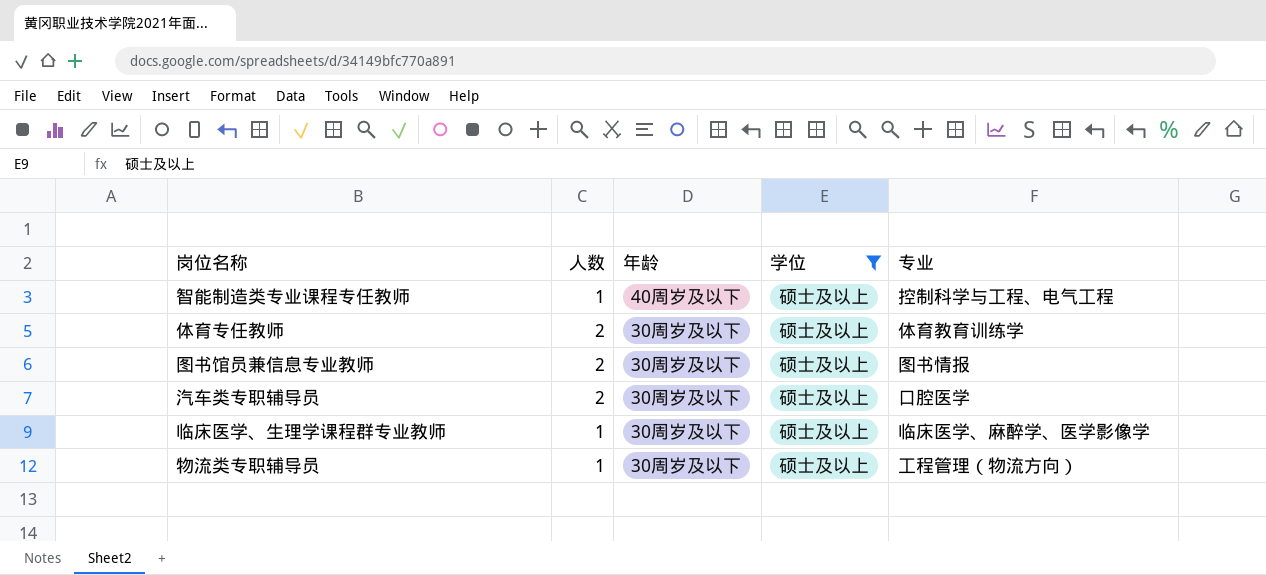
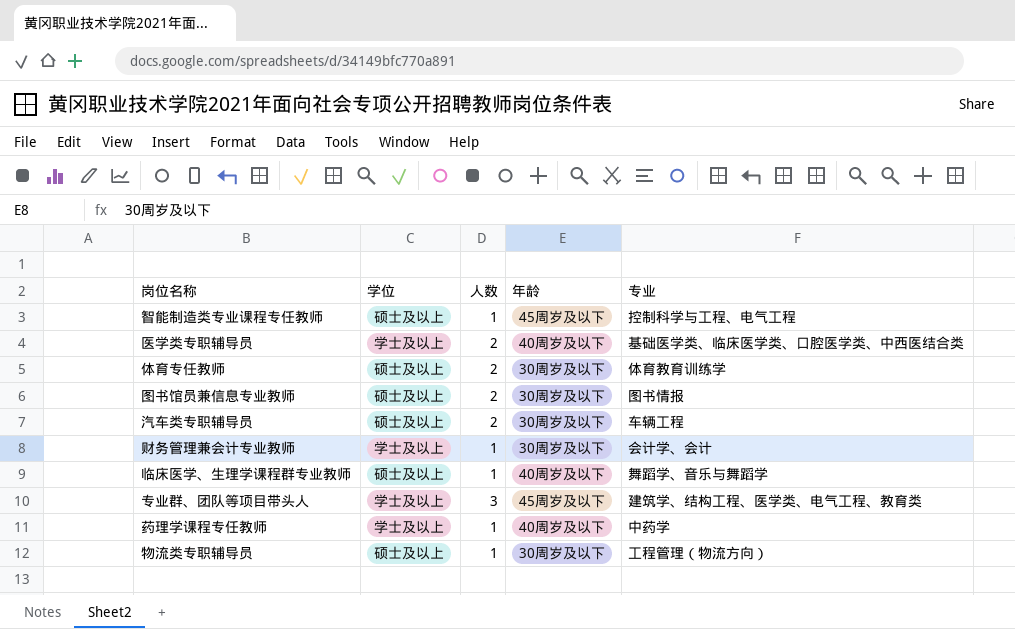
filter: 学位 = 硕士及以上 -> none
column 学位 | position: 4 -> 2
智能制造类专业课程专任教师 | 年龄: 40周岁及以下 -> 45周岁及以下
汽车类专职辅导员 | 专业: 口腔医学 -> 车辆工程
临床医学、生理学课程群专业教师 | 年龄: 30周岁及以下 -> 40周岁及以下
临床医学、生理学课程群专业教师 | 专业: 临床医学、麻醉学、医学影像学 -> 舞蹈学、音乐与舞蹈学

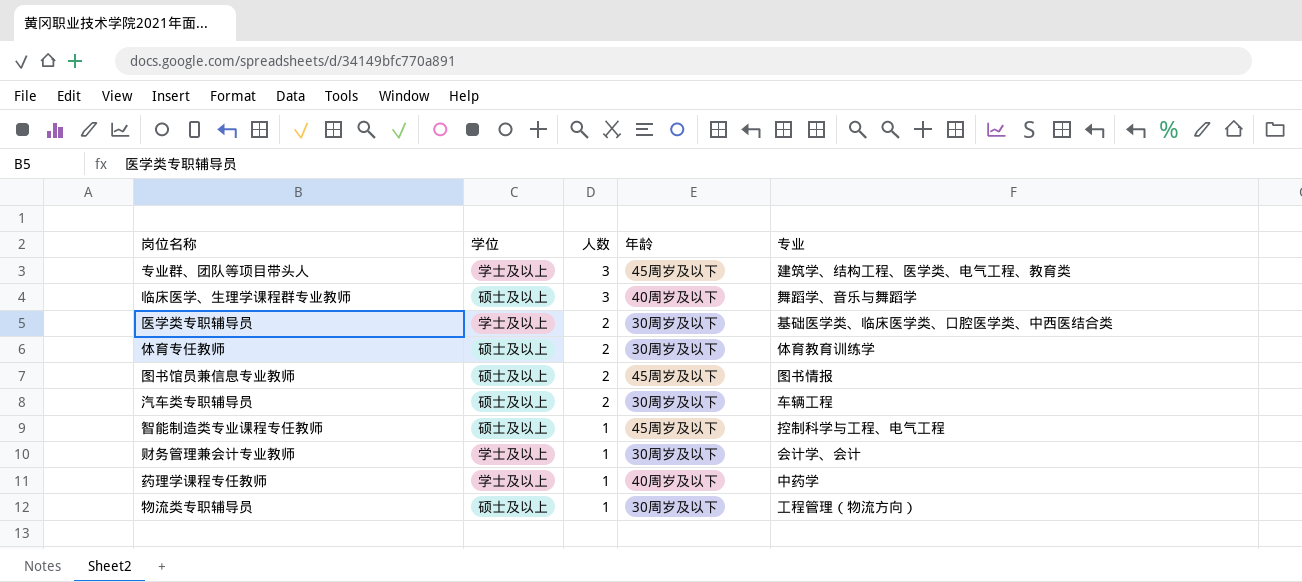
row order: none -> 人数 descending
临床医学、生理学课程群专业教师 | 人数: 1 -> 3
医学类专职辅导员 | 年龄: 40周岁及以下 -> 30周岁及以下
图书馆员兼信息专业教师 | 年龄: 30周岁及以下 -> 45周岁及以下

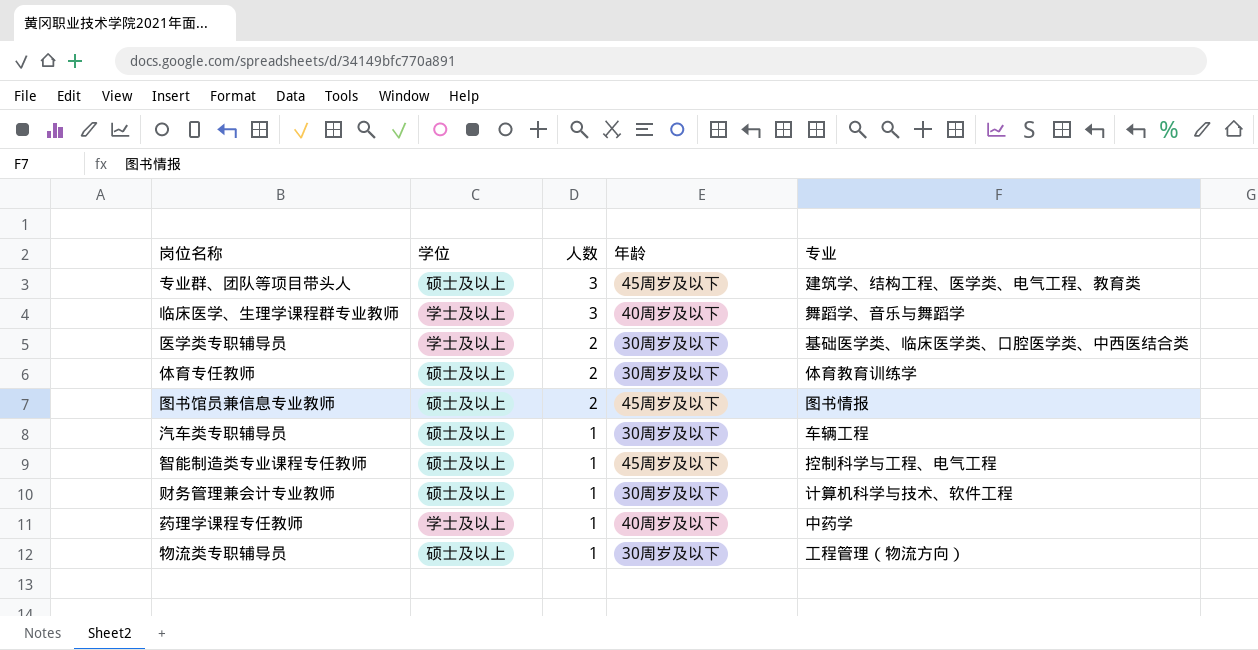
专业群、团队等项目带头人 | 学位: 学士及以上 -> 硕士及以上
临床医学、生理学课程群专业教师 | 学位: 硕士及以上 -> 学士及以上
汽车类专职辅导员 | 人数: 2 -> 1
财务管理兼会计专业教师 | 学位: 学士及以上 -> 硕士及以上
财务管理兼会计专业教师 | 专业: 会计学、会计 -> 计算机科学与技术、软件工程

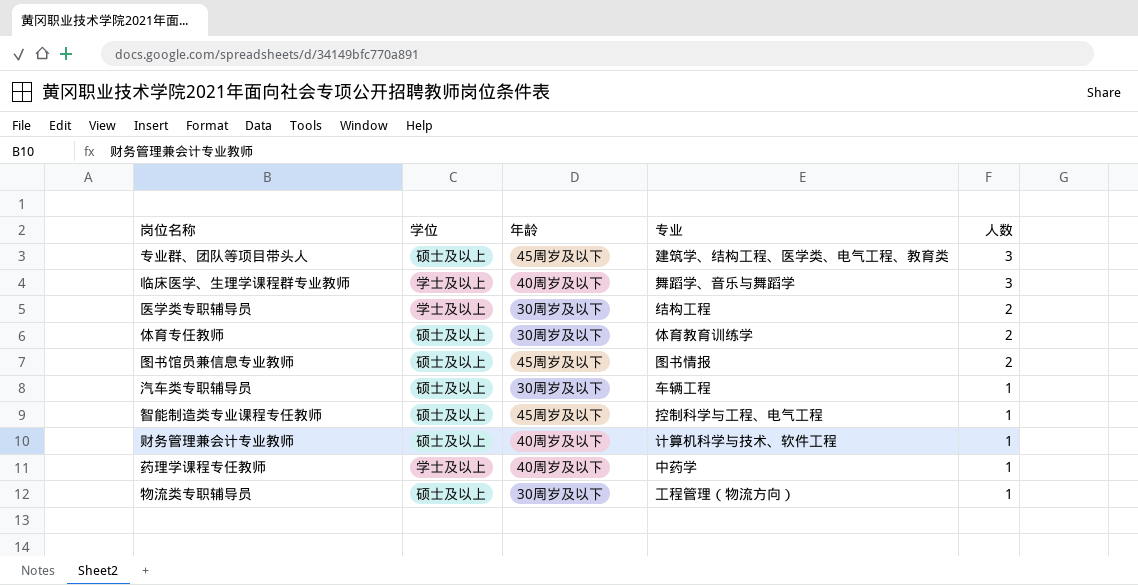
column 人数 | position: 3 -> 5
医学类专职辅导员 | 专业: 基础医学类、临床医学类、口腔医学类、中西医结合类 -> 结构工程
财务管理兼会计专业教师 | 年龄: 30周岁及以下 -> 40周岁及以下

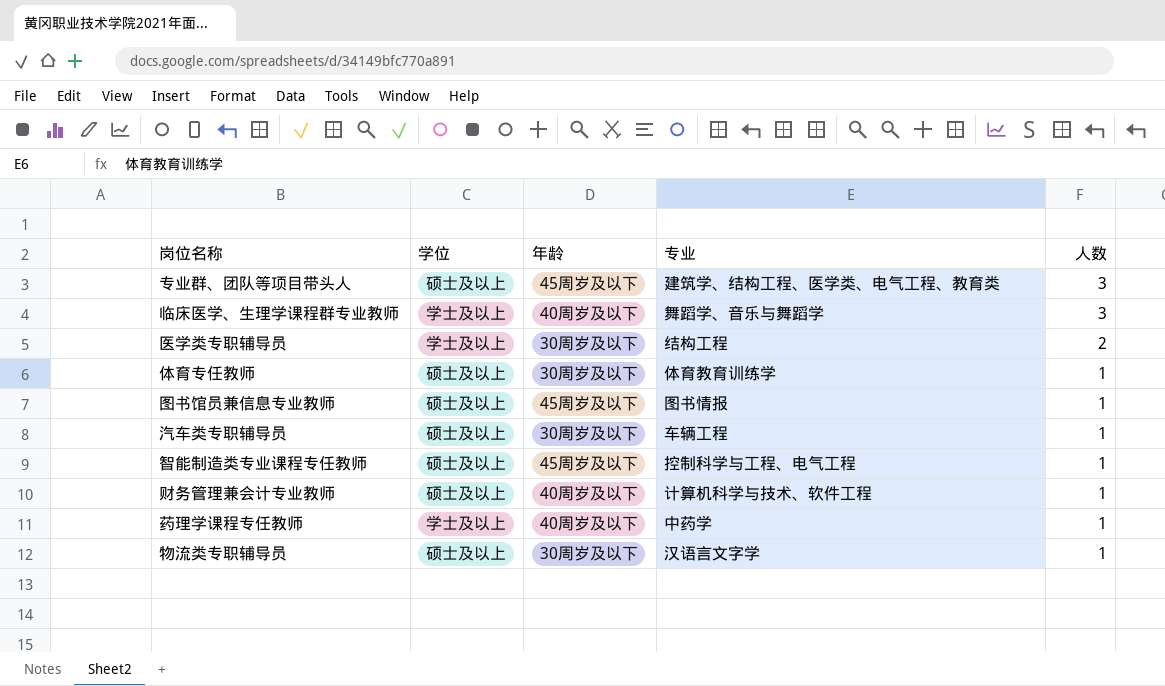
体育专任教师 | 人数: 2 -> 1
图书馆员兼信息专业教师 | 人数: 2 -> 1
物流类专职辅导员 | 专业: 工程管理（物流方向） -> 汉语言文字学

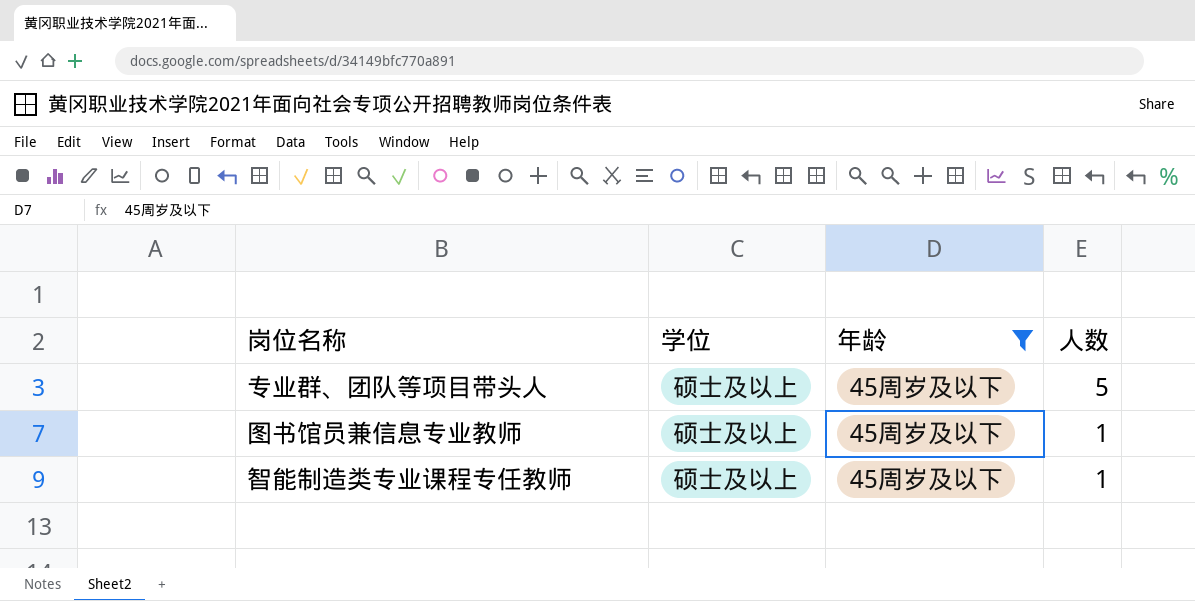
filter: none -> 年龄 = 45周岁及以下
column 专业 | position: 4 -> none
专业群、团队等项目带头人 | 人数: 3 -> 5

